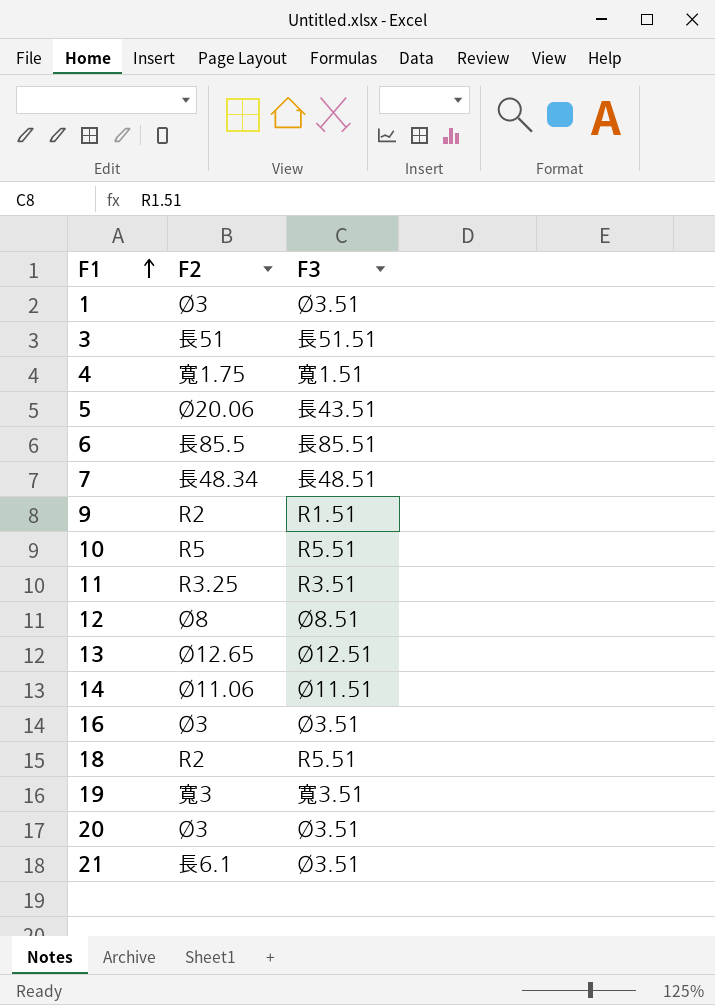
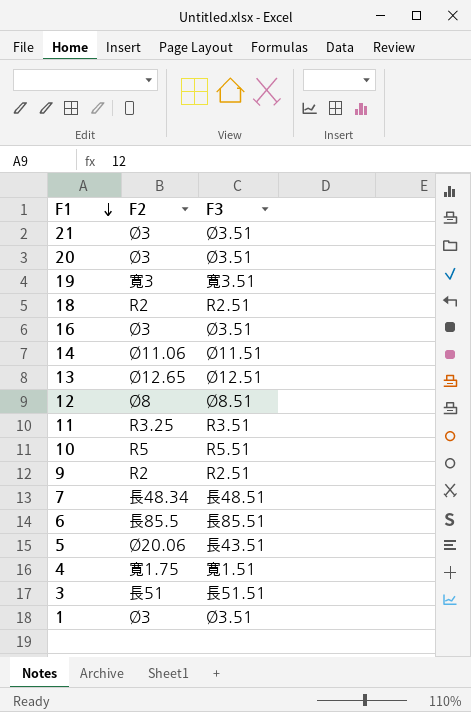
row order: F1 ascending -> F1 descending
21 | F2: 長6.1 -> Ø3
18 | F3: R5.51 -> R2.51
9 | F3: R1.51 -> R2.51

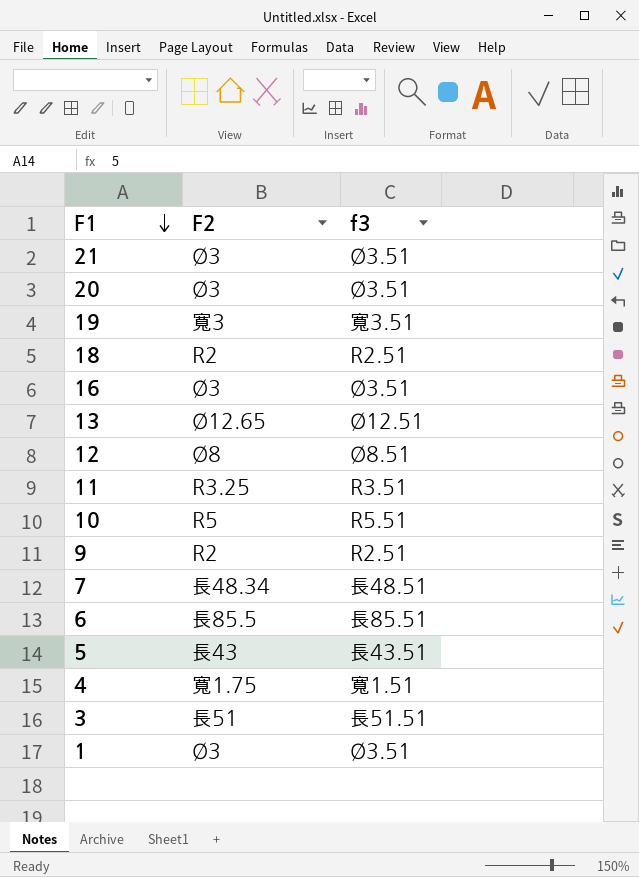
column name: F3 -> f3
row 14: Ø11.06 | Ø11.51 -> none
5 | F2: Ø20.06 -> 長43

